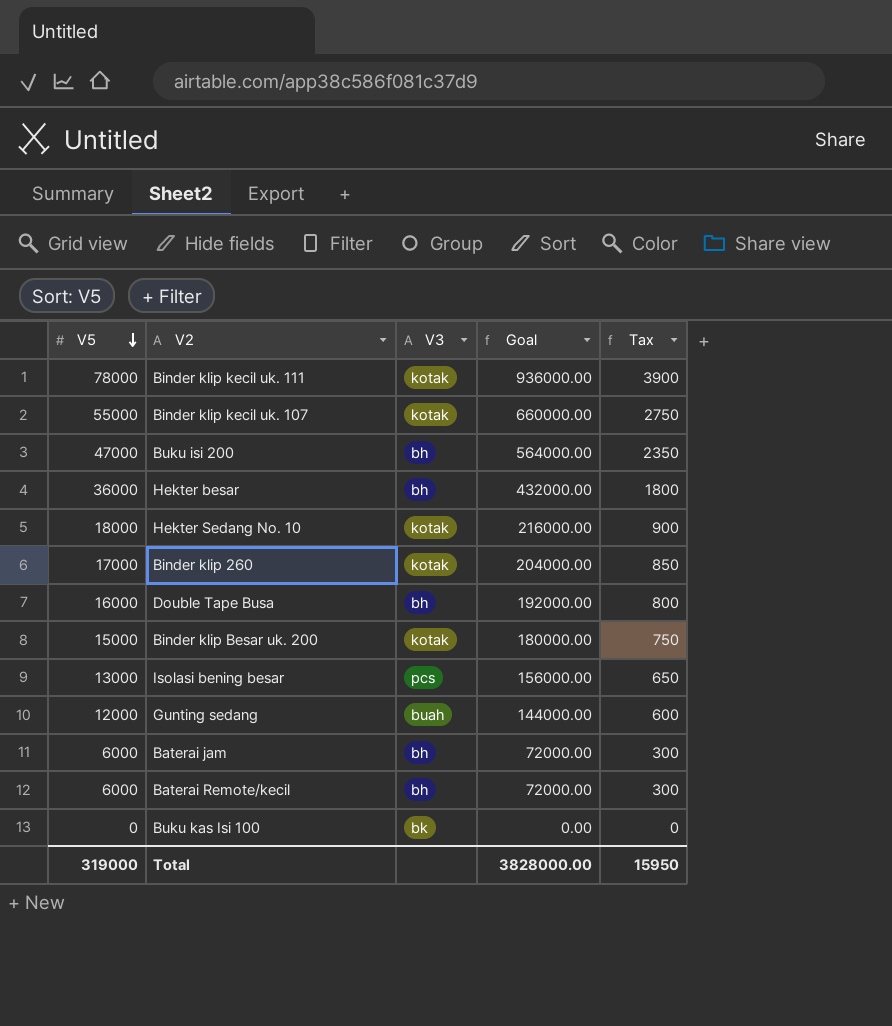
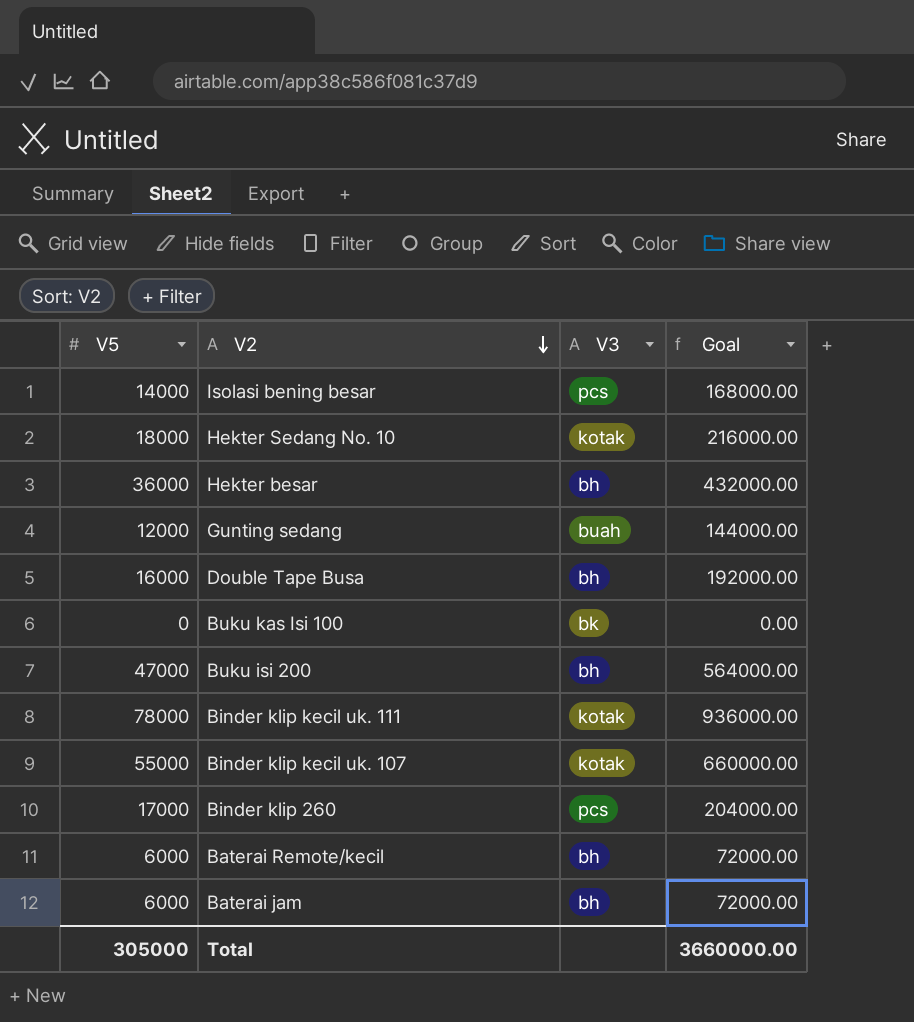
row order: V5 descending -> V2 descending
column Tax | formula: [V5] * 0.05 -> none
row Binder klip Besar uk. 200: 15000 | kotak | 180000.00 | 750 -> none
Isolasi bening besar | V5: 13000 -> 14000
Isolasi bening besar | Goal: 156000.00 -> 168000.00
Binder klip 260 | V3: kotak -> pcs
Total | V5: 319000 -> 305000
Total | Goal: 3828000.00 -> 3660000.00

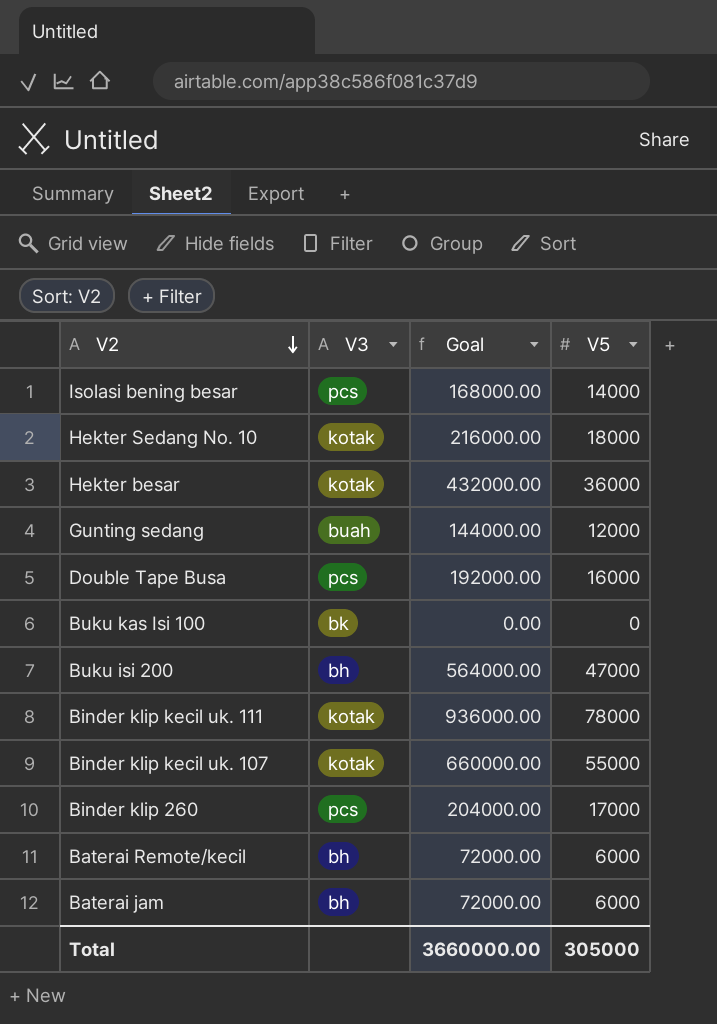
column V5 | position: 1 -> 4
Hekter besar | V3: bh -> kotak
Double Tape Busa | V3: bh -> pcs

